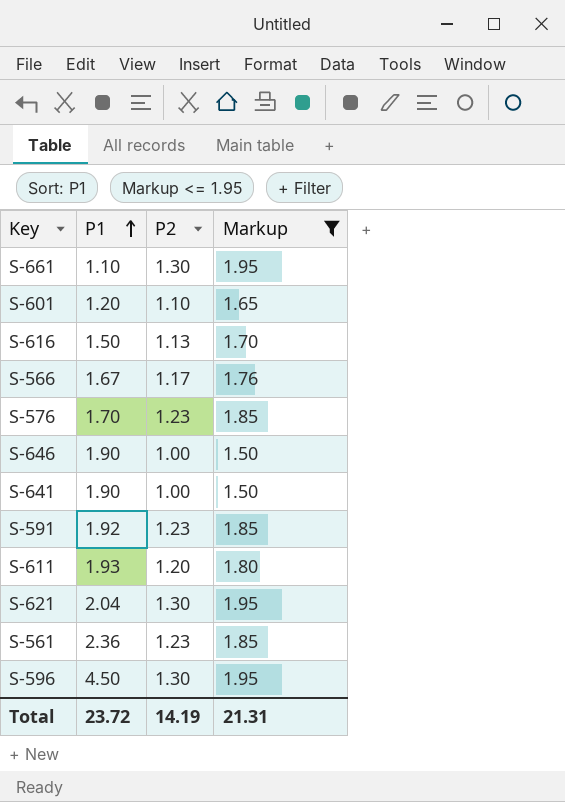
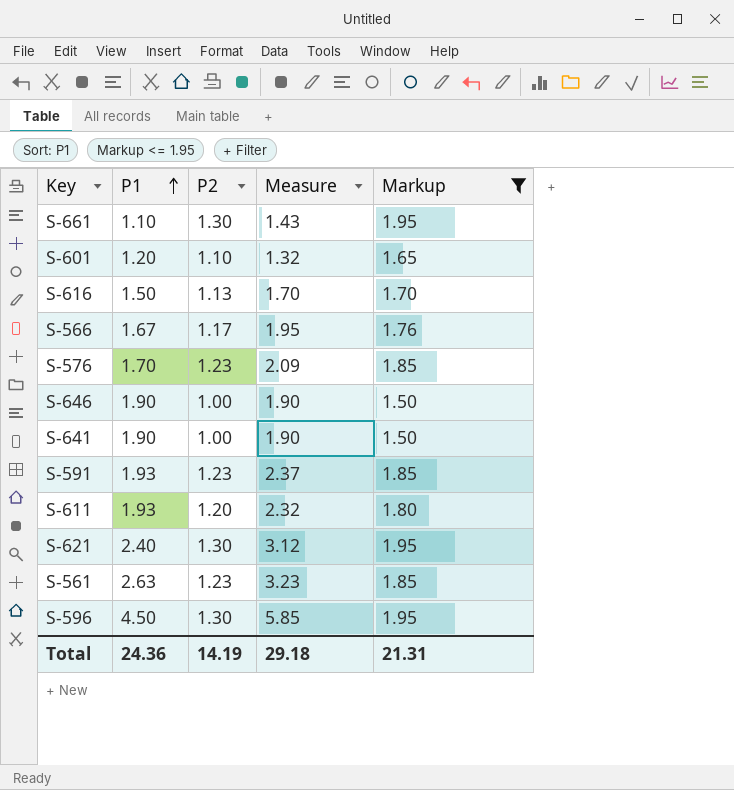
column Measure | formula: none -> [P1] * [P2]
S-591 | P1: 1.92 -> 1.93
S-621 | P1: 2.04 -> 2.40
S-561 | P1: 2.36 -> 2.63
Total | P1: 23.72 -> 24.36

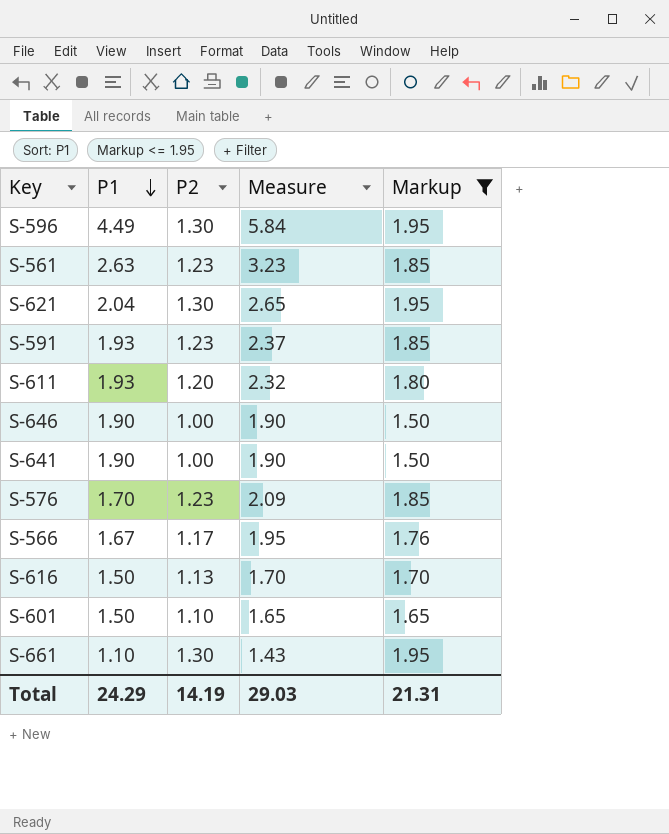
row order: P1 ascending -> P1 descending
S-596 | P1: 4.50 -> 4.49
S-596 | Measure: 5.85 -> 5.84
S-621 | P1: 2.40 -> 2.04
S-621 | Measure: 3.12 -> 2.65
S-601 | P1: 1.20 -> 1.50
S-601 | Measure: 1.32 -> 1.65
Total | P1: 24.36 -> 24.29
Total | Measure: 29.18 -> 29.03

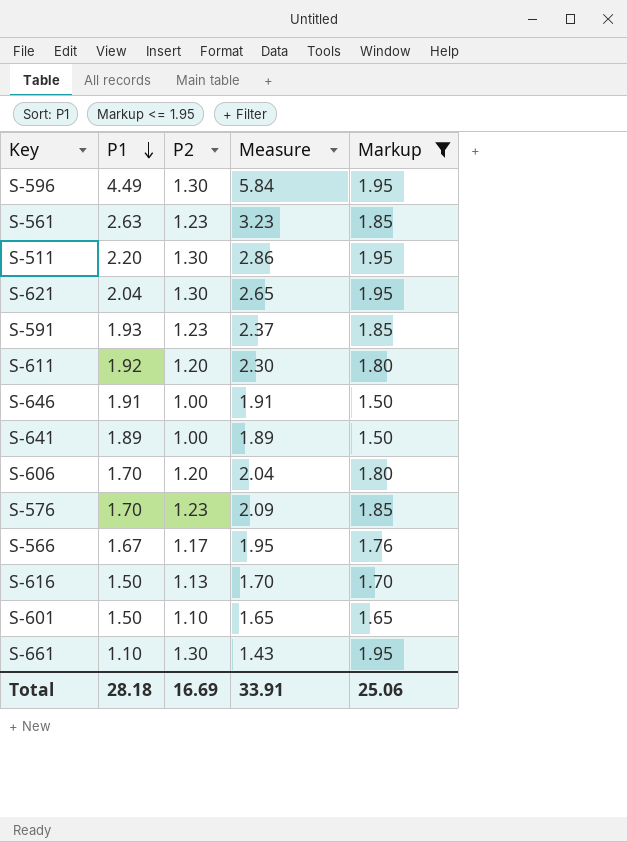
row S-511: none -> 2.20 | 1.30 | 2.86 | 1.95
S-611 | P1: 1.93 -> 1.92
S-611 | Measure: 2.32 -> 2.30
S-646 | P1: 1.90 -> 1.91
S-646 | Measure: 1.90 -> 1.91
S-641 | P1: 1.90 -> 1.89
S-641 | Measure: 1.90 -> 1.89
row S-606: none -> 1.70 | 1.20 | 2.04 | 1.80
Total | P1: 24.29 -> 28.18
Total | P2: 14.19 -> 16.69
Total | Measure: 29.03 -> 33.91
Total | Markup: 21.31 -> 25.06

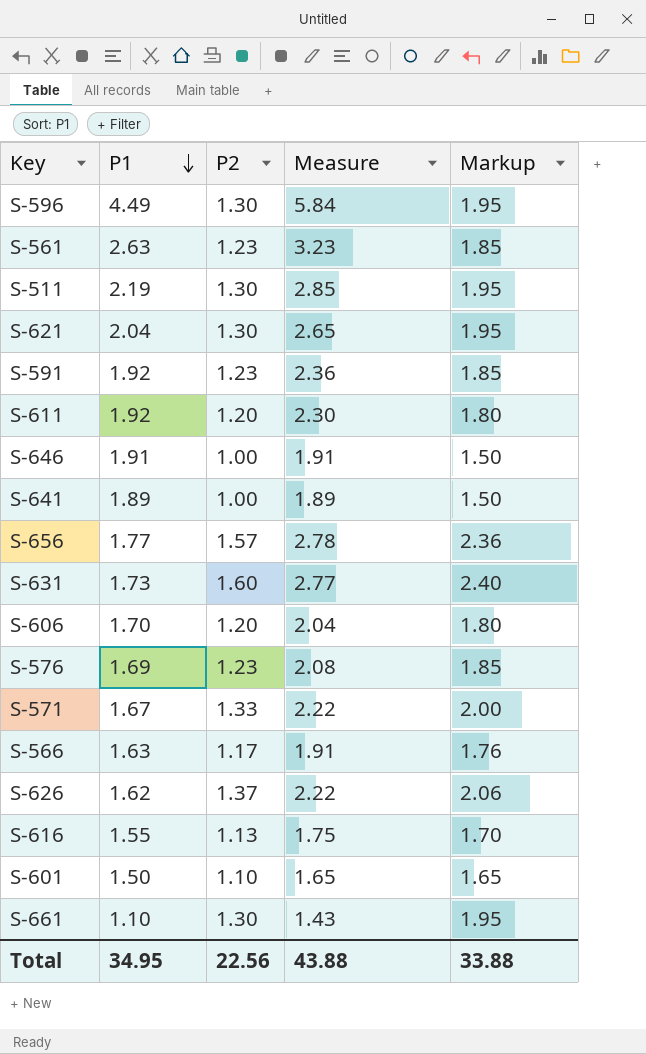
filter: Markup <= 1.95 -> none
S-511 | P1: 2.20 -> 2.19
S-511 | Measure: 2.86 -> 2.85
S-591 | P1: 1.93 -> 1.92
S-591 | Measure: 2.37 -> 2.36
S-576 | P1: 1.70 -> 1.69
S-576 | Measure: 2.09 -> 2.08
S-566 | P1: 1.67 -> 1.63
S-566 | Measure: 1.95 -> 1.91
S-616 | P1: 1.50 -> 1.55
S-616 | Measure: 1.70 -> 1.75
Total | P1: 28.18 -> 34.95
Total | P2: 16.69 -> 22.56
Total | Measure: 33.91 -> 43.88
Total | Markup: 25.06 -> 33.88

